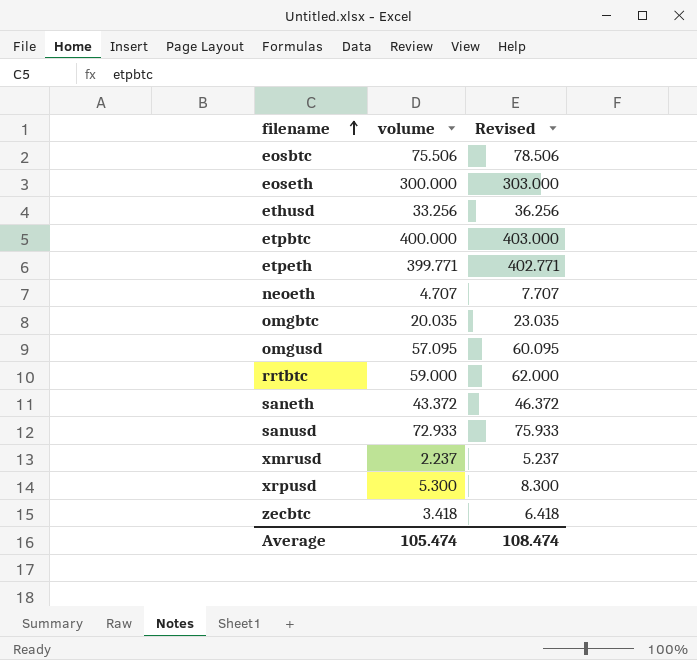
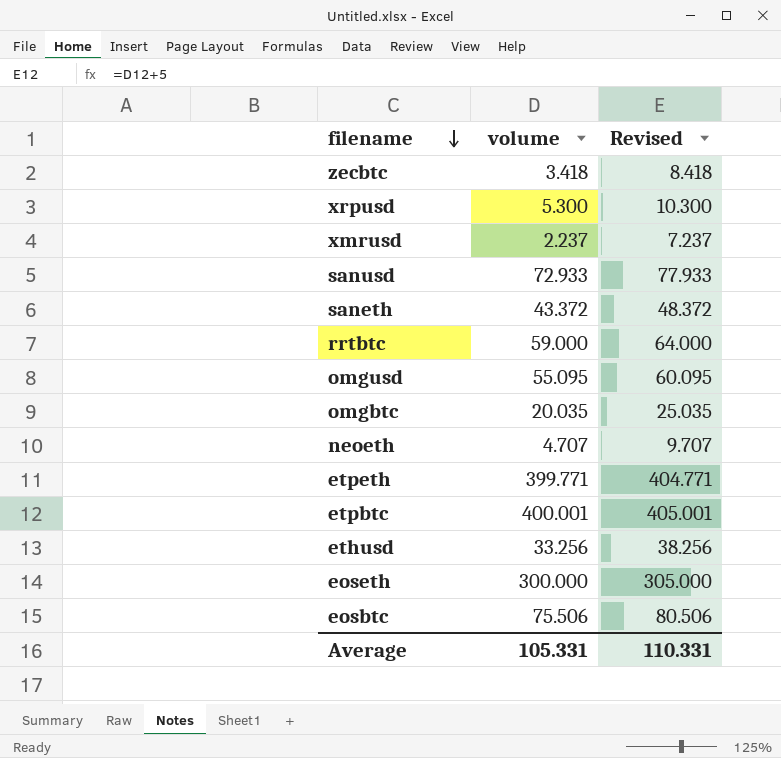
row order: filename ascending -> filename descending
column Revised | formula: [volume] + 3 -> [volume] + 5
omgusd | volume: 57.095 -> 55.095
etpbtc | volume: 400.000 -> 400.001
Average | volume: 105.474 -> 105.331
Average | Revised: 108.474 -> 110.331

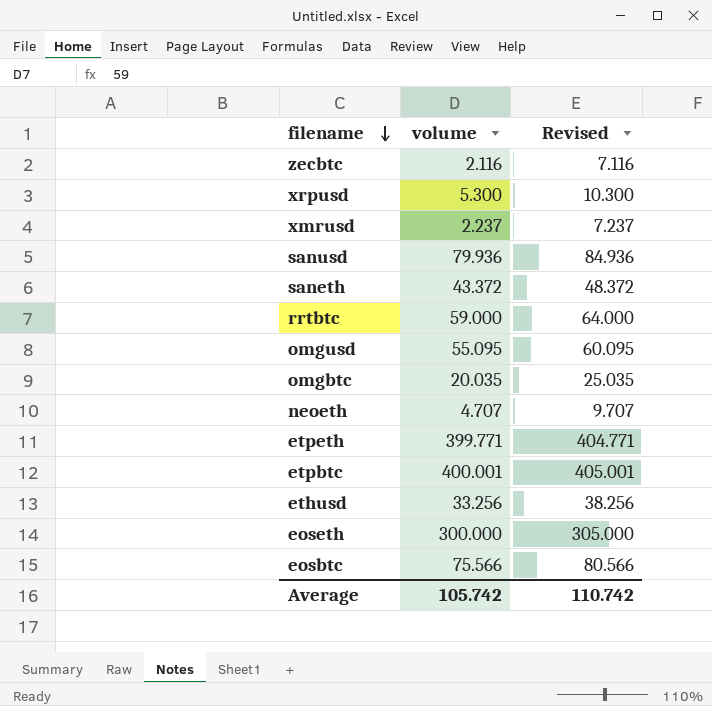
zecbtc | volume: 3.418 -> 2.116
zecbtc | Revised: 8.418 -> 7.116
sanusd | volume: 72.933 -> 79.936
sanusd | Revised: 77.933 -> 84.936
eosbtc | volume: 75.506 -> 75.566
eosbtc | Revised: 80.506 -> 80.566
Average | volume: 105.331 -> 105.742
Average | Revised: 110.331 -> 110.742

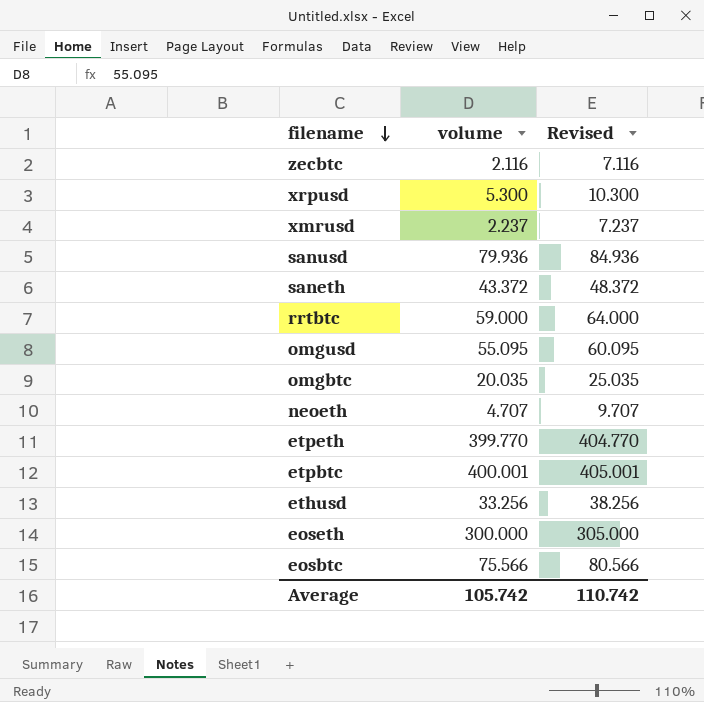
etpeth | volume: 399.771 -> 399.770
etpeth | Revised: 404.771 -> 404.770

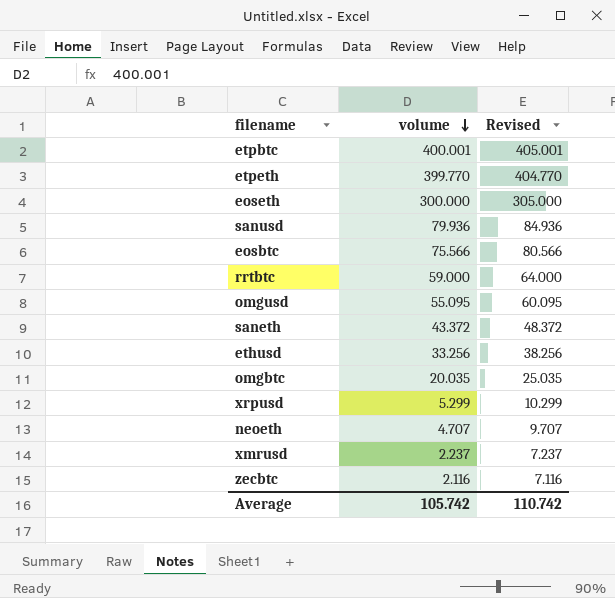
row order: filename descending -> volume descending
xrpusd | volume: 5.300 -> 5.299
xrpusd | Revised: 10.300 -> 10.299

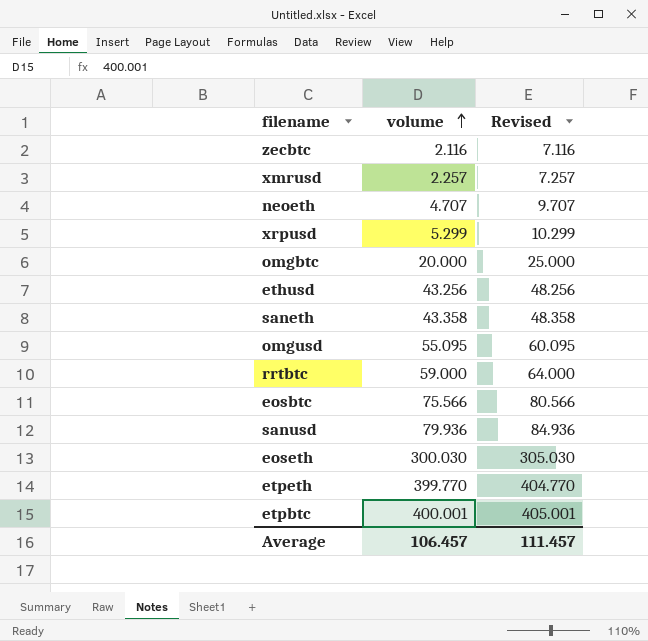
row order: volume descending -> volume ascending
xmrusd | volume: 2.237 -> 2.257
xmrusd | Revised: 7.237 -> 7.257
omgbtc | volume: 20.035 -> 20.000
omgbtc | Revised: 25.035 -> 25.000
ethusd | volume: 33.256 -> 43.256
ethusd | Revised: 38.256 -> 48.256
saneth | volume: 43.372 -> 43.358
saneth | Revised: 48.372 -> 48.358
eoseth | volume: 300.000 -> 300.030
eoseth | Revised: 305.000 -> 305.030
Average | volume: 105.742 -> 106.457
Average | Revised: 110.742 -> 111.457

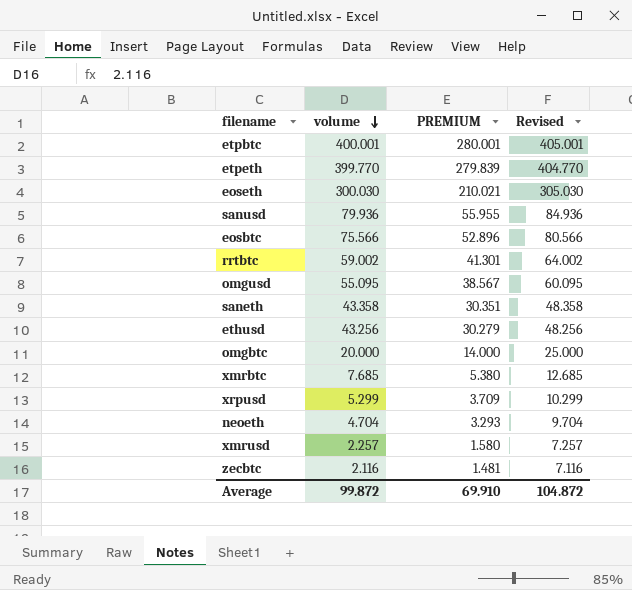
row order: volume ascending -> volume descending
column PREMIUM | formula: none -> [volume] * 0.7
rrtbtc | volume: 59.000 -> 59.002
rrtbtc | Revised: 64.000 -> 64.002
row xmrbtc: none -> 7.685 | 5.380 | 12.685
neoeth | volume: 4.707 -> 4.704
neoeth | Revised: 9.707 -> 9.704
Average | volume: 106.457 -> 99.872
Average | Revised: 111.457 -> 104.872

